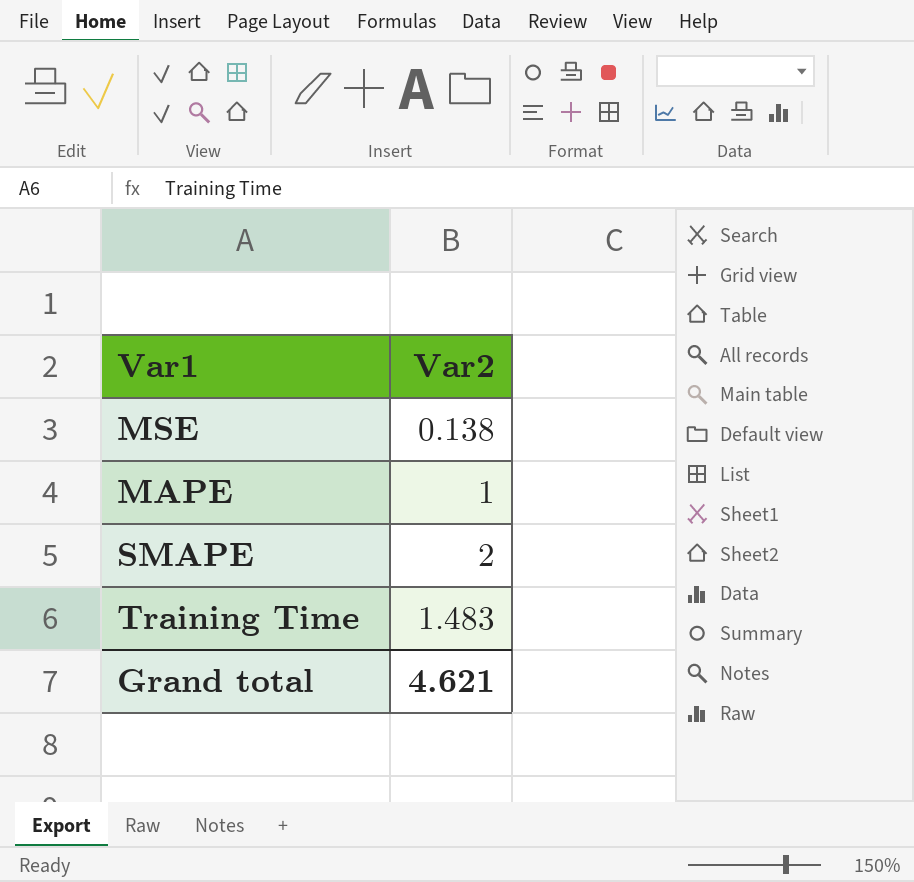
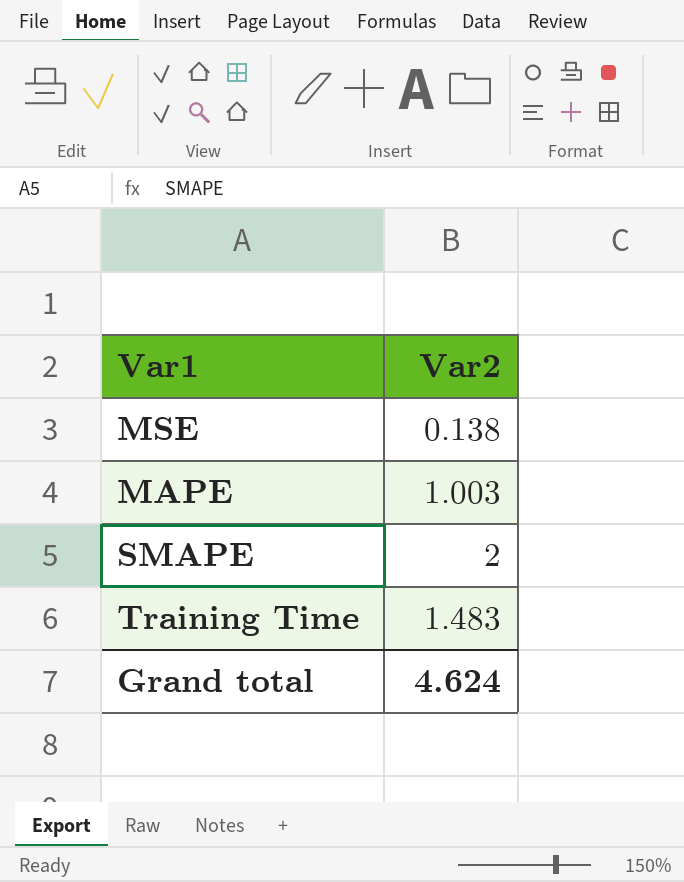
MAPE | Var2: 1 -> 1.003
Grand total | Var2: 4.621 -> 4.624

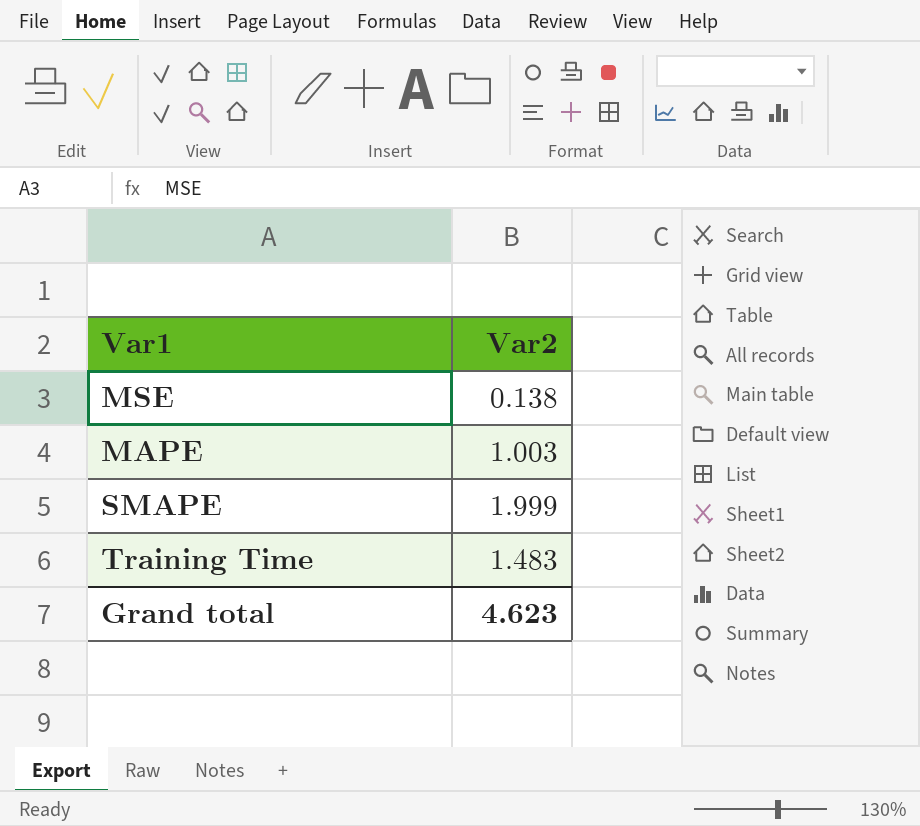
SMAPE | Var2: 2 -> 1.999
Grand total | Var2: 4.624 -> 4.623

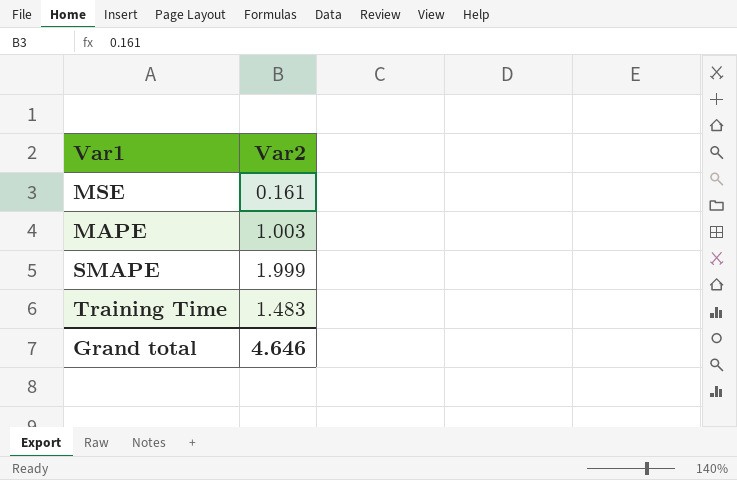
MSE | Var2: 0.138 -> 0.161
Grand total | Var2: 4.623 -> 4.646

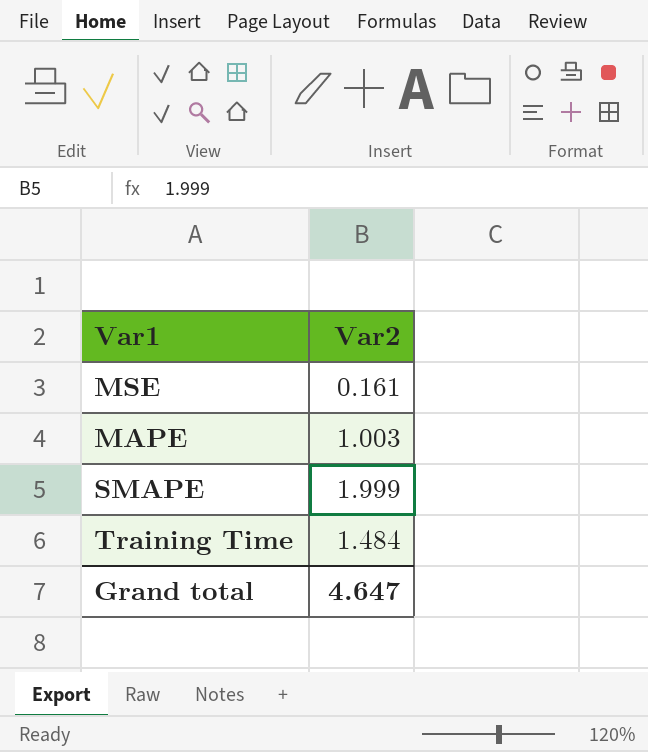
Training Time | Var2: 1.483 -> 1.484
Grand total | Var2: 4.646 -> 4.647

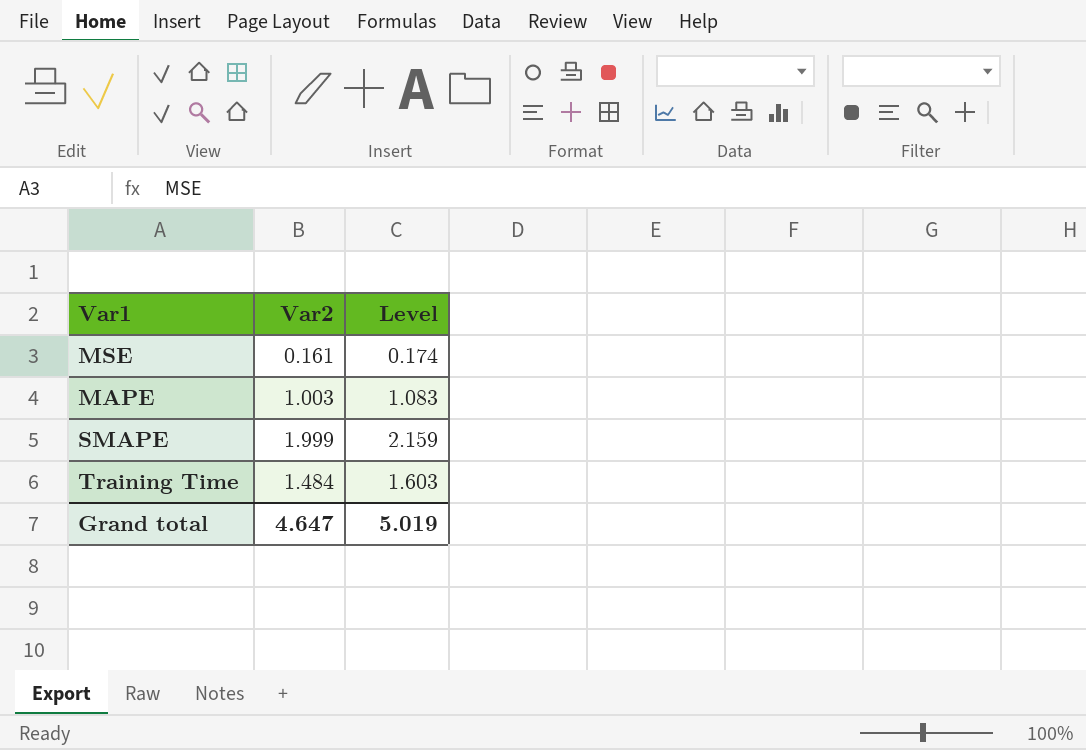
column Level | formula: none -> [Var2] * 1.08

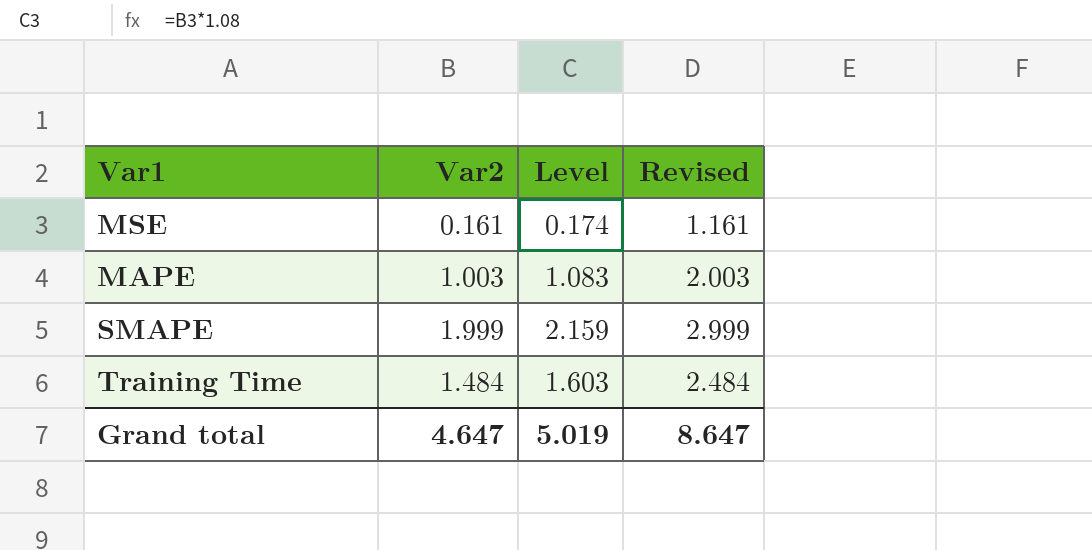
column Revised | formula: none -> [Var2] + 1

